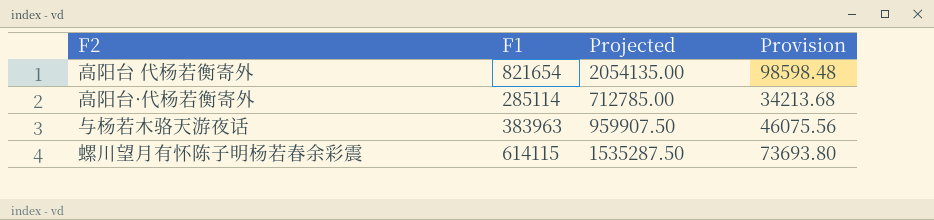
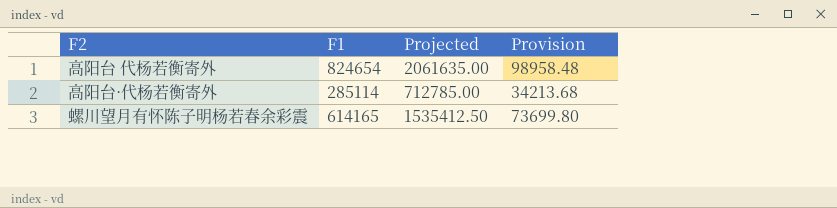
row 与杨若木骆天游夜话: 383963 | 959907.50 | 46075.56 -> none
高阳台 代杨若衡寄外 | F1: 821654 -> 824654
高阳台 代杨若衡寄外 | Projected: 2054135.00 -> 2061635.00
高阳台 代杨若衡寄外 | Provision: 98598.48 -> 98958.48
螺川望月有怀陈子明杨若春余彩震 | F1: 614115 -> 614165
螺川望月有怀陈子明杨若春余彩震 | Projected: 1535287.50 -> 1535412.50
螺川望月有怀陈子明杨若春余彩震 | Provision: 73693.80 -> 73699.80

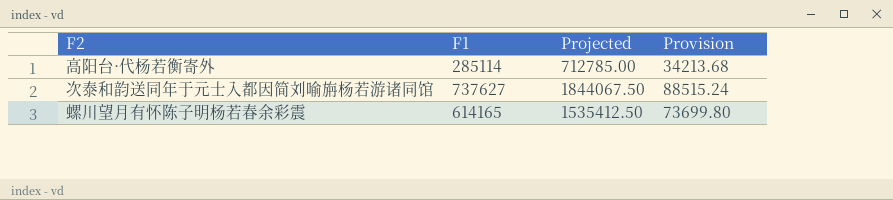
row 高阳台 代杨若衡寄外: 824654 | 2061635.00 | 98958.48 -> none
row 次泰和韵送同年于元士入都因简刘喻旃杨若游诸同馆: none -> 737627 | 1844067.50 | 88515.24

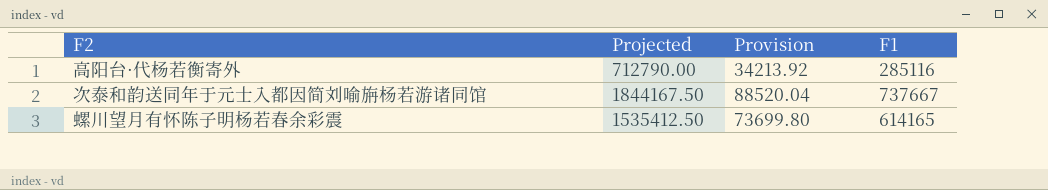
column F1 | position: 2 -> 4
高阳台·代杨若衡寄外 | Projected: 712785.00 -> 712790.00
高阳台·代杨若衡寄外 | Provision: 34213.68 -> 34213.92
高阳台·代杨若衡寄外 | F1: 285114 -> 285116
次泰和韵送同年于元士入都因简刘喻旃杨若游诸同馆 | Projected: 1844067.50 -> 1844167.50
次泰和韵送同年于元士入都因简刘喻旃杨若游诸同馆 | Provision: 88515.24 -> 88520.04
次泰和韵送同年于元士入都因简刘喻旃杨若游诸同馆 | F1: 737627 -> 737667

